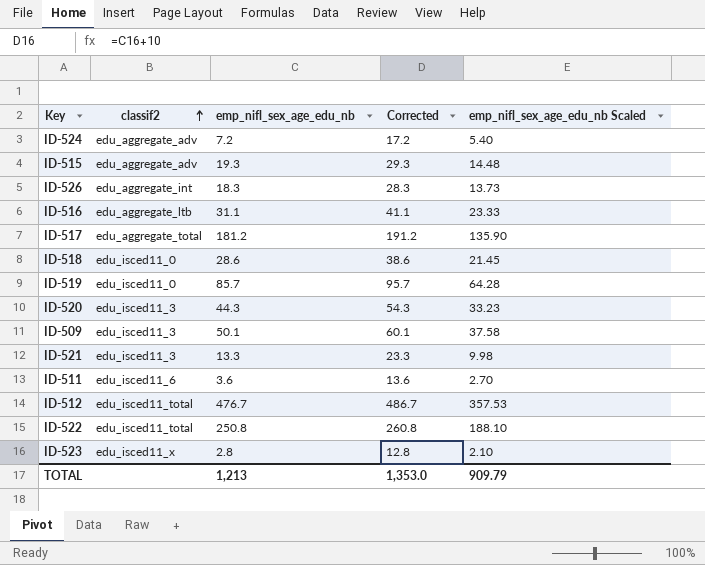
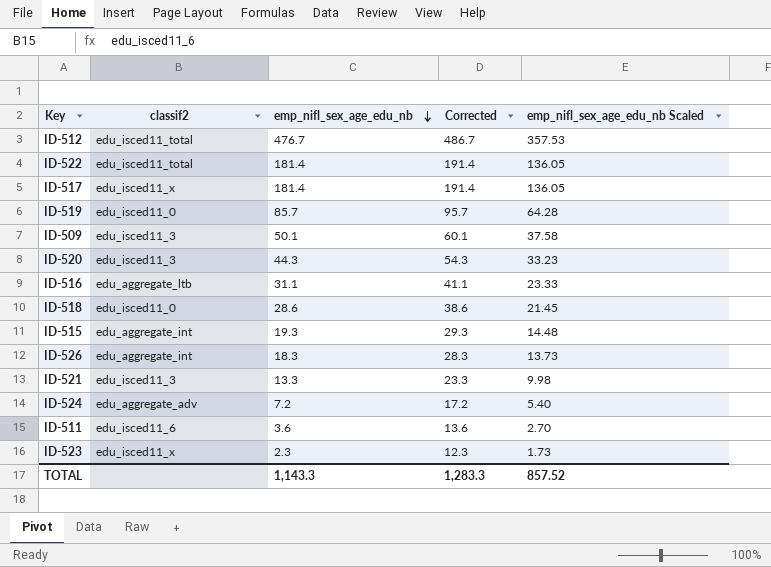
row order: classif2 ascending -> emp_nifl_sex_age_edu_nb descending
ID-522 | emp_nifl_sex_age_edu_nb: 250.8 -> 181.4
ID-522 | Corrected: 260.8 -> 191.4
ID-522 | emp_nifl_sex_age_edu_nb Scaled: 188.10 -> 136.05
ID-517 | classif2: edu_aggregate_total -> edu_isced11_x
ID-517 | emp_nifl_sex_age_edu_nb: 181.2 -> 181.4
ID-517 | Corrected: 191.2 -> 191.4
ID-517 | emp_nifl_sex_age_edu_nb Scaled: 135.90 -> 136.05
ID-515 | classif2: edu_aggregate_adv -> edu_aggregate_int
ID-523 | emp_nifl_sex_age_edu_nb: 2.8 -> 2.3
ID-523 | Corrected: 12.8 -> 12.3
ID-523 | emp_nifl_sex_age_edu_nb Scaled: 2.10 -> 1.73
TOTAL | emp_nifl_sex_age_edu_nb: 1,213 -> 1,143.3
TOTAL | Corrected: 1,353.0 -> 1,283.3
TOTAL | emp_nifl_sex_age_edu_nb Scaled: 909.79 -> 857.52

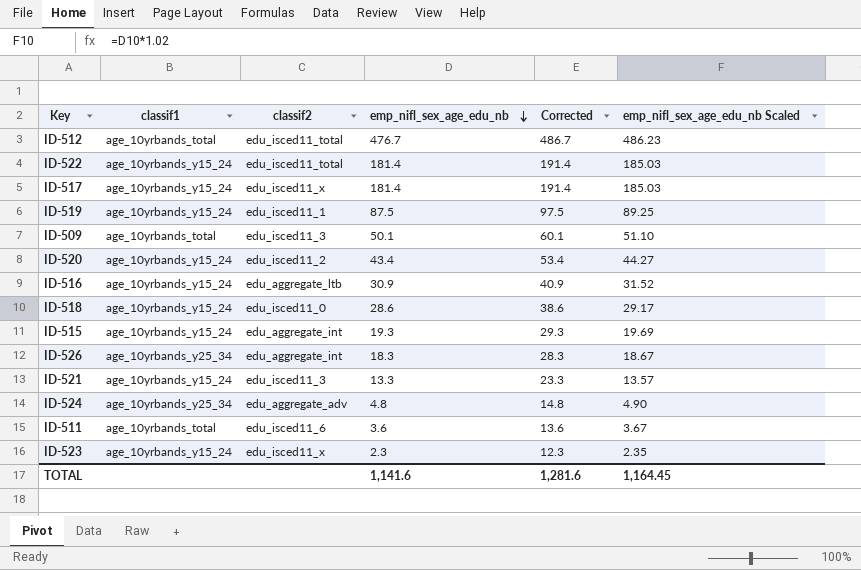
column classif1 | position: none -> 2
column emp_nifl_sex_age_edu_nb Scaled | formula: [emp_nifl_sex_age_edu_nb] * 0.75 -> [emp_nifl_sex_age_edu_nb] * 1.02
ID-519 | classif2: edu_isced11_0 -> edu_isced11_1
ID-519 | emp_nifl_sex_age_edu_nb: 85.7 -> 87.5
ID-519 | Corrected: 95.7 -> 97.5
ID-520 | classif2: edu_isced11_3 -> edu_isced11_2
ID-520 | emp_nifl_sex_age_edu_nb: 44.3 -> 43.4
ID-520 | Corrected: 54.3 -> 53.4
ID-516 | emp_nifl_sex_age_edu_nb: 31.1 -> 30.9
ID-516 | Corrected: 41.1 -> 40.9
ID-524 | emp_nifl_sex_age_edu_nb: 7.2 -> 4.8
ID-524 | Corrected: 17.2 -> 14.8
TOTAL | emp_nifl_sex_age_edu_nb: 1,143.3 -> 1,141.6
TOTAL | Corrected: 1,283.3 -> 1,281.6
TOTAL | emp_nifl_sex_age_edu_nb Scaled: 857.52 -> 1,164.45

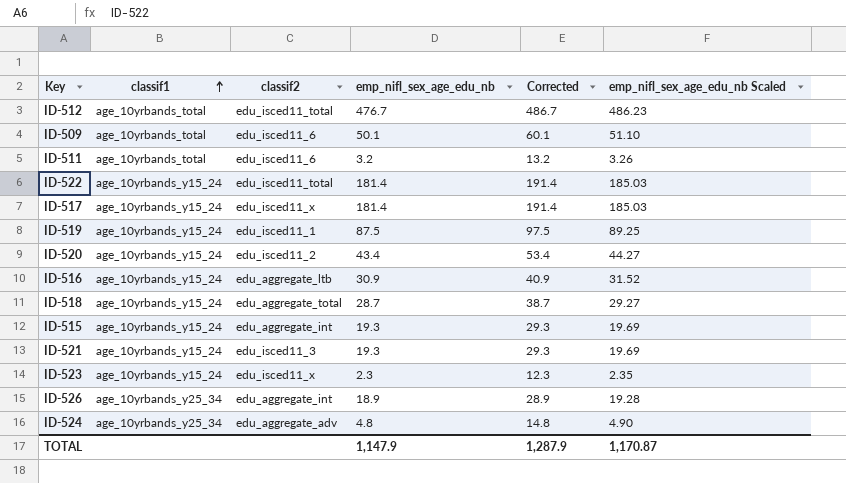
row order: emp_nifl_sex_age_edu_nb descending -> classif1 ascending
ID-509 | classif2: edu_isced11_3 -> edu_isced11_6
ID-511 | emp_nifl_sex_age_edu_nb: 3.6 -> 3.2
ID-511 | Corrected: 13.6 -> 13.2
ID-511 | emp_nifl_sex_age_edu_nb Scaled: 3.67 -> 3.26
ID-518 | classif2: edu_isced11_0 -> edu_aggregate_total
ID-518 | emp_nifl_sex_age_edu_nb: 28.6 -> 28.7
ID-518 | Corrected: 38.6 -> 38.7
ID-518 | emp_nifl_sex_age_edu_nb Scaled: 29.17 -> 29.27
ID-521 | emp_nifl_sex_age_edu_nb: 13.3 -> 19.3
ID-521 | Corrected: 23.3 -> 29.3
ID-521 | emp_nifl_sex_age_edu_nb Scaled: 13.57 -> 19.69
ID-526 | emp_nifl_sex_age_edu_nb: 18.3 -> 18.9
ID-526 | Corrected: 28.3 -> 28.9
ID-526 | emp_nifl_sex_age_edu_nb Scaled: 18.67 -> 19.28
TOTAL | emp_nifl_sex_age_edu_nb: 1,141.6 -> 1,147.9
TOTAL | Corrected: 1,281.6 -> 1,287.9
TOTAL | emp_nifl_sex_age_edu_nb Scaled: 1,164.45 -> 1,170.87

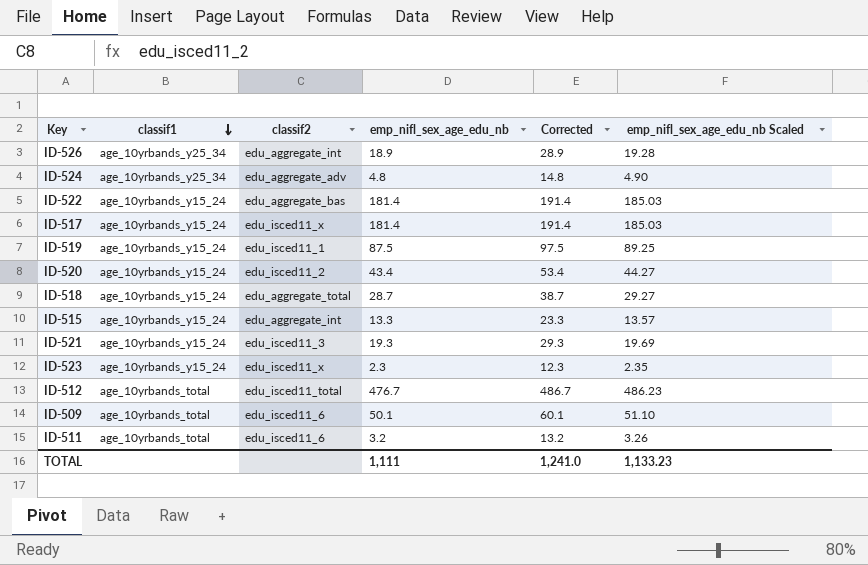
row order: classif1 ascending -> classif1 descending
row ID-516: age_10yrbands_y15_24 | edu_aggregate_ltb | 30.9 | 40.9 | 31.52 -> none
ID-522 | classif2: edu_isced11_total -> edu_aggregate_bas
ID-515 | emp_nifl_sex_age_edu_nb: 19.3 -> 13.3
ID-515 | Corrected: 29.3 -> 23.3
ID-515 | emp_nifl_sex_age_edu_nb Scaled: 19.69 -> 13.57
TOTAL | emp_nifl_sex_age_edu_nb: 1,147.9 -> 1,111
TOTAL | Corrected: 1,287.9 -> 1,241.0
TOTAL | emp_nifl_sex_age_edu_nb Scaled: 1,170.87 -> 1,133.23

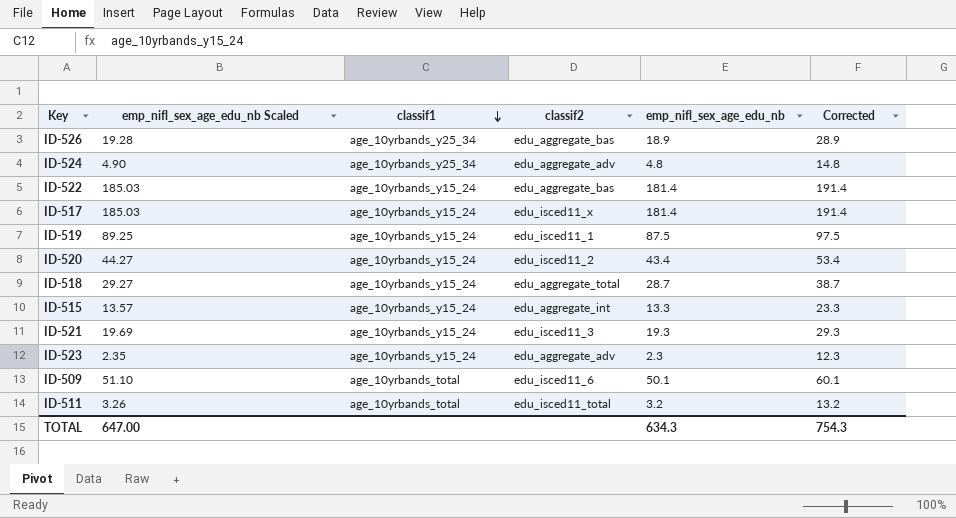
column emp_nifl_sex_age_edu_nb Scaled | position: 6 -> 2
row ID-512: age_10yrbands_total | edu_isced11_total | 476.7 | 486.7 | 486.23 -> none
ID-526 | classif2: edu_aggregate_int -> edu_aggregate_bas
ID-523 | classif2: edu_isced11_x -> edu_aggregate_adv
ID-511 | classif2: edu_isced11_6 -> edu_isced11_total
TOTAL | emp_nifl_sex_age_edu_nb Scaled: 1,133.23 -> 647.00
TOTAL | emp_nifl_sex_age_edu_nb: 1,111 -> 634.3
TOTAL | Corrected: 1,241.0 -> 754.3

